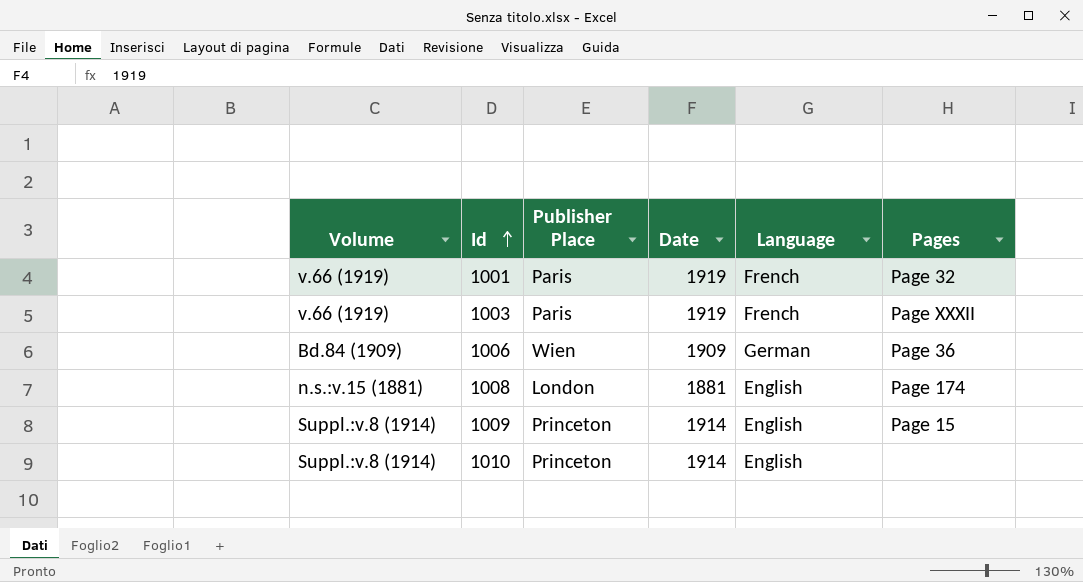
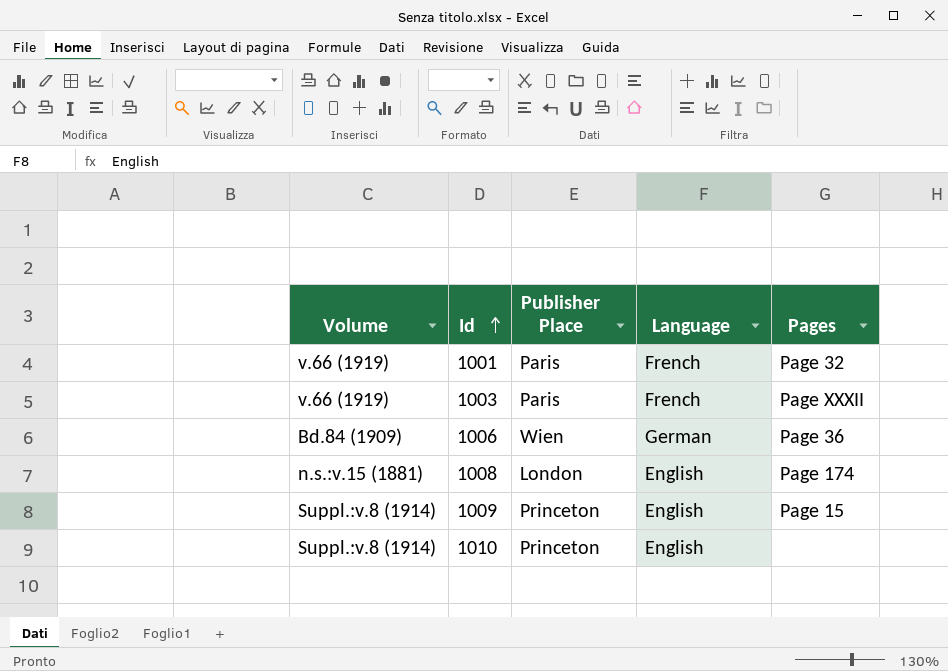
column Date | position: 4 -> none

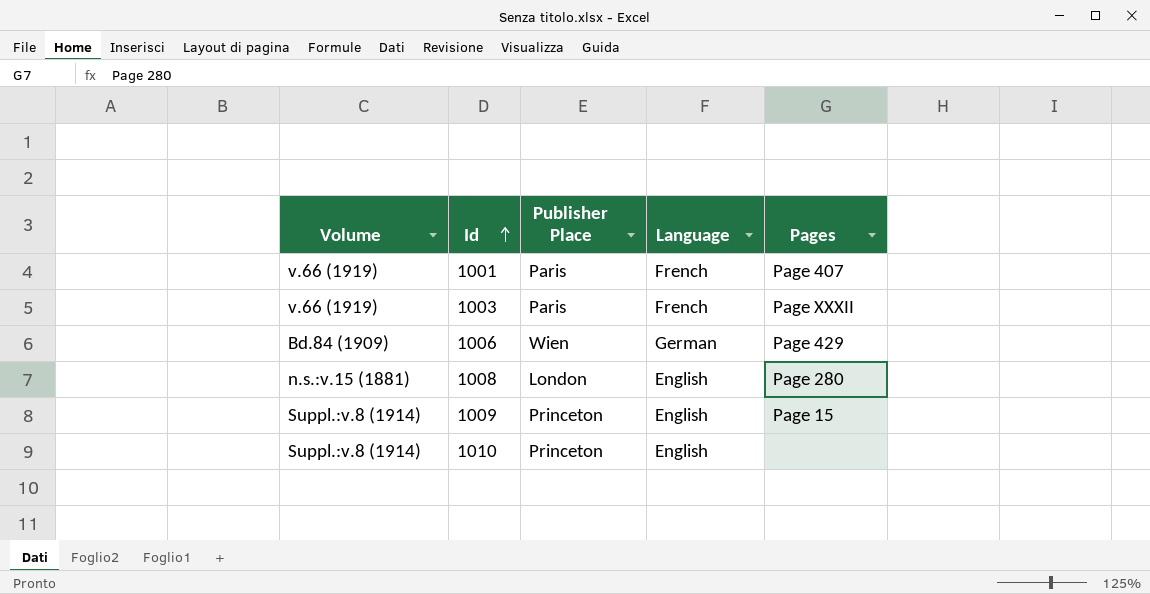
1001 | Pages: Page 32 -> Page 407
1006 | Pages: Page 36 -> Page 429
1008 | Pages: Page 174 -> Page 280

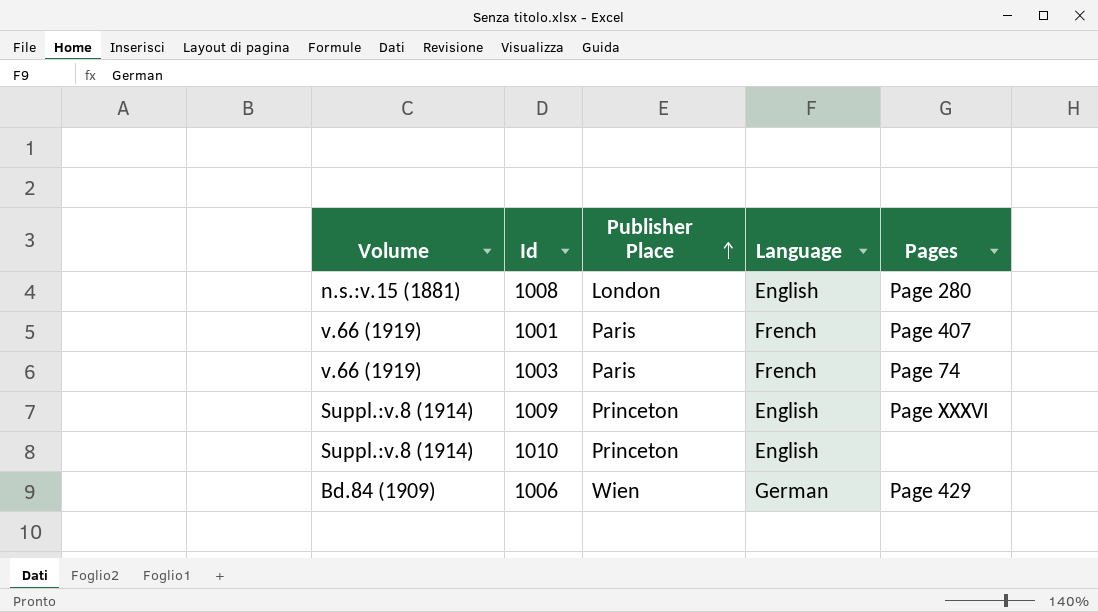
row order: Id ascending -> Publisher Place ascending
1003 | Pages: Page XXXII -> Page 74
1009 | Pages: Page 15 -> Page XXXVI

